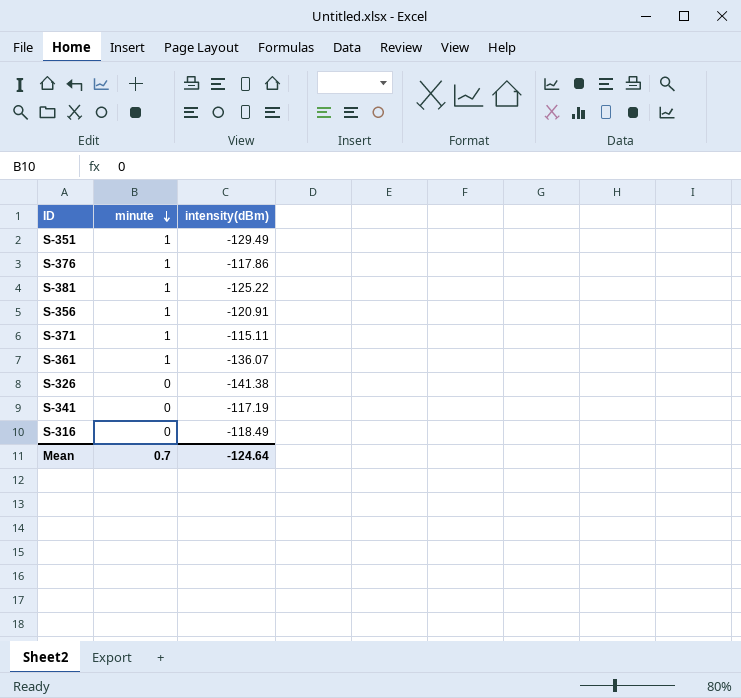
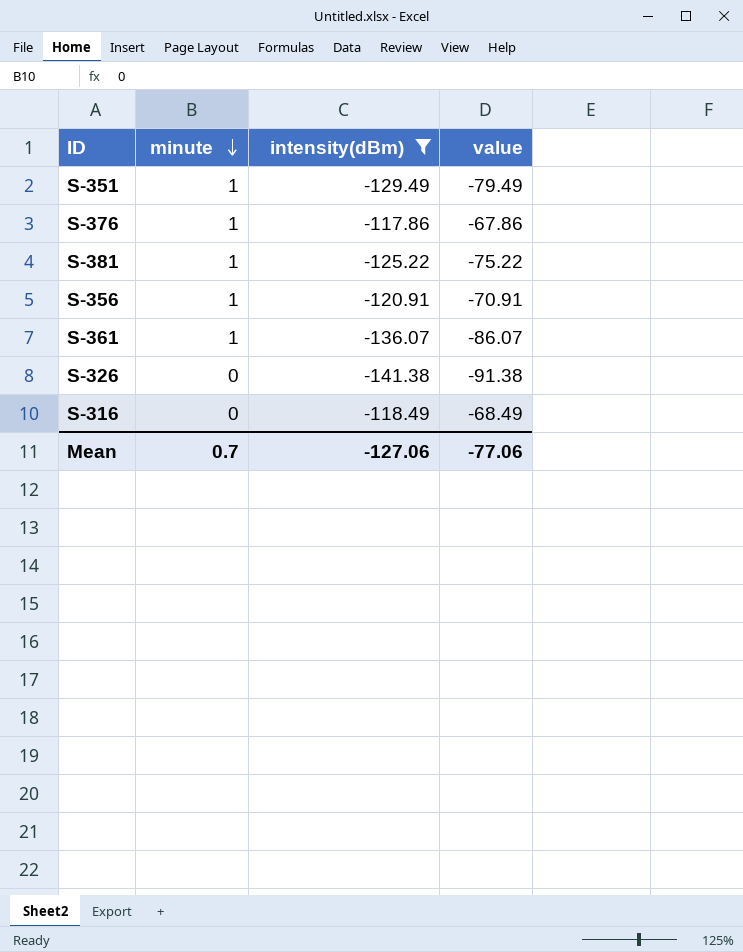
filter: none -> intensity(dBm) <= -117.86
column value | formula: none -> [intensity(dBm)] + 50
Mean | intensity(dBm): -124.64 -> -127.06

